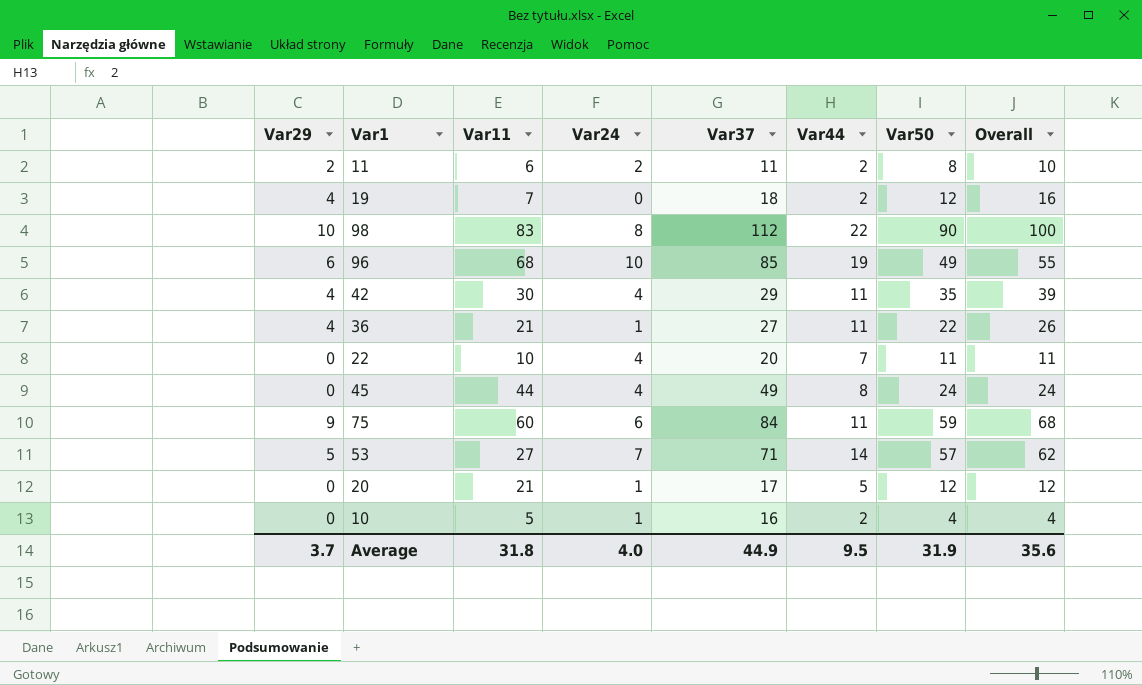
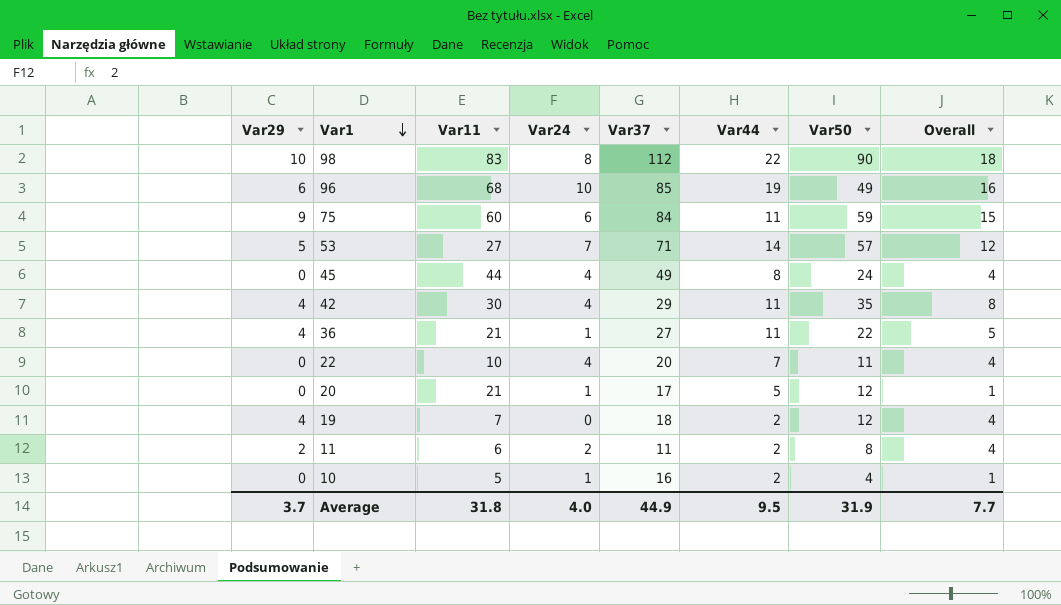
row order: none -> Var1 descending
column Overall | formula: [Var29] + [Var50] -> [Var29] + [Var24]
Average | Overall: 35.6 -> 7.7

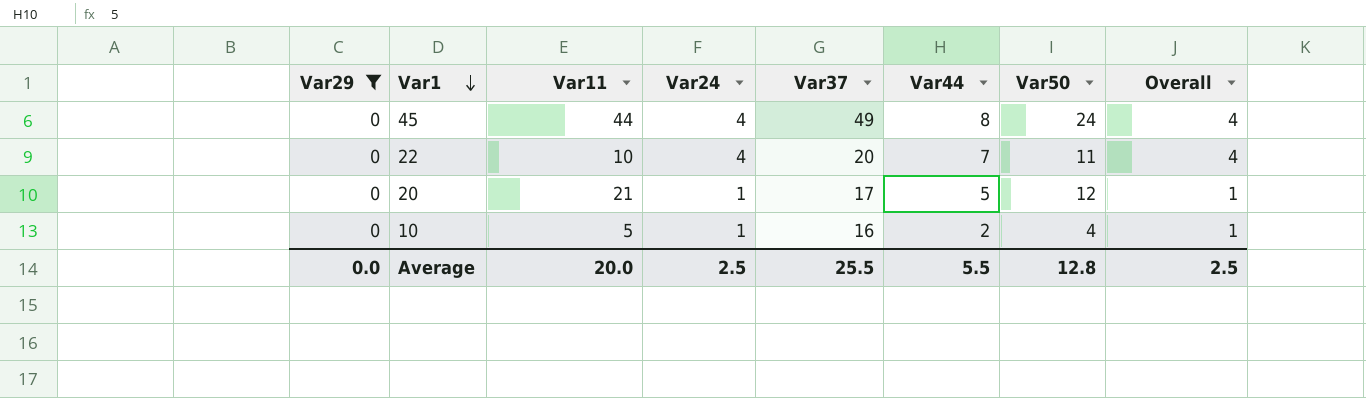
filter: none -> Var29 = 0
Average | Var29: 3.7 -> 0.0
Average | Var11: 31.8 -> 20.0
Average | Var24: 4.0 -> 2.5
Average | Var37: 44.9 -> 25.5
Average | Var44: 9.5 -> 5.5
Average | Var50: 31.9 -> 12.8
Average | Overall: 7.7 -> 2.5

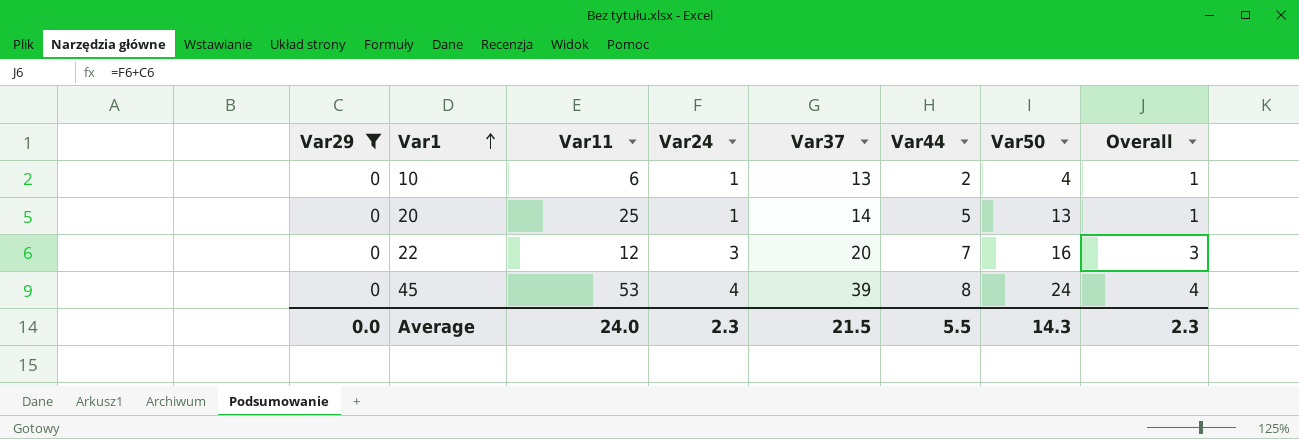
row order: Var1 descending -> Var1 ascending
10 | Var11: 5 -> 6
10 | Var37: 16 -> 13
20 | Var11: 21 -> 25
20 | Var37: 17 -> 14
20 | Var50: 12 -> 13
22 | Var11: 10 -> 12
22 | Var24: 4 -> 3
22 | Var50: 11 -> 16
22 | Overall: 4 -> 3
45 | Var11: 44 -> 53
45 | Var37: 49 -> 39
Average | Var11: 20.0 -> 24.0
Average | Var24: 2.5 -> 2.3
Average | Var37: 25.5 -> 21.5
Average | Var50: 12.8 -> 14.3
Average | Overall: 2.5 -> 2.3

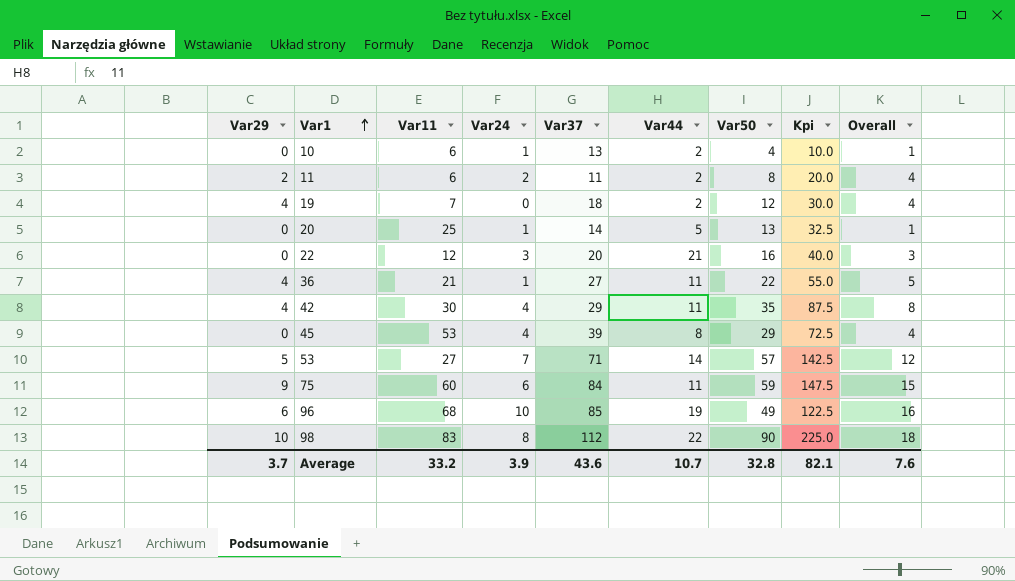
filter: Var29 = 0 -> none
column Kpi | formula: none -> [Var50] * 2.5
22 | Var44: 7 -> 21
45 | Var50: 24 -> 29
Average | Var29: 0.0 -> 3.7
Average | Var11: 24.0 -> 33.2
Average | Var24: 2.3 -> 3.9
Average | Var37: 21.5 -> 43.6
Average | Var44: 5.5 -> 10.7
Average | Var50: 14.3 -> 32.8
Average | Overall: 2.3 -> 7.6

